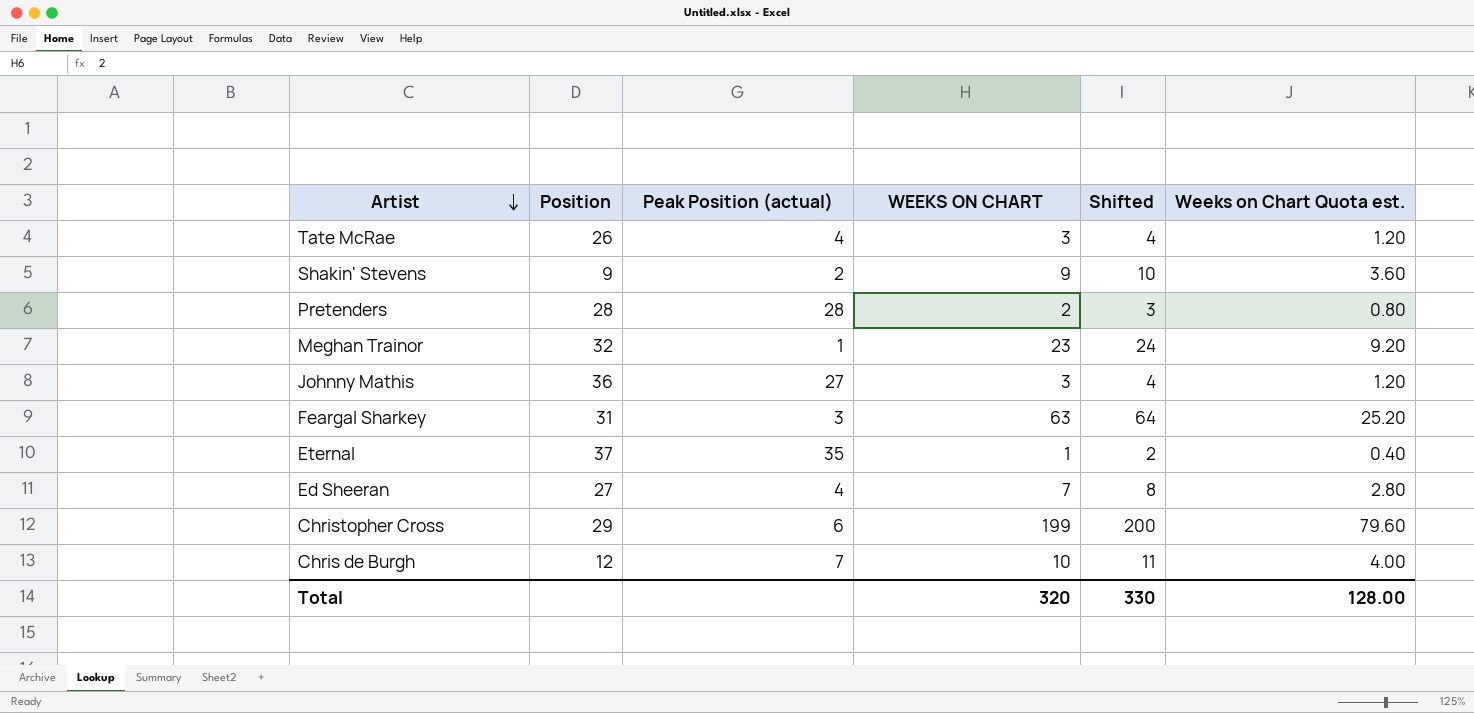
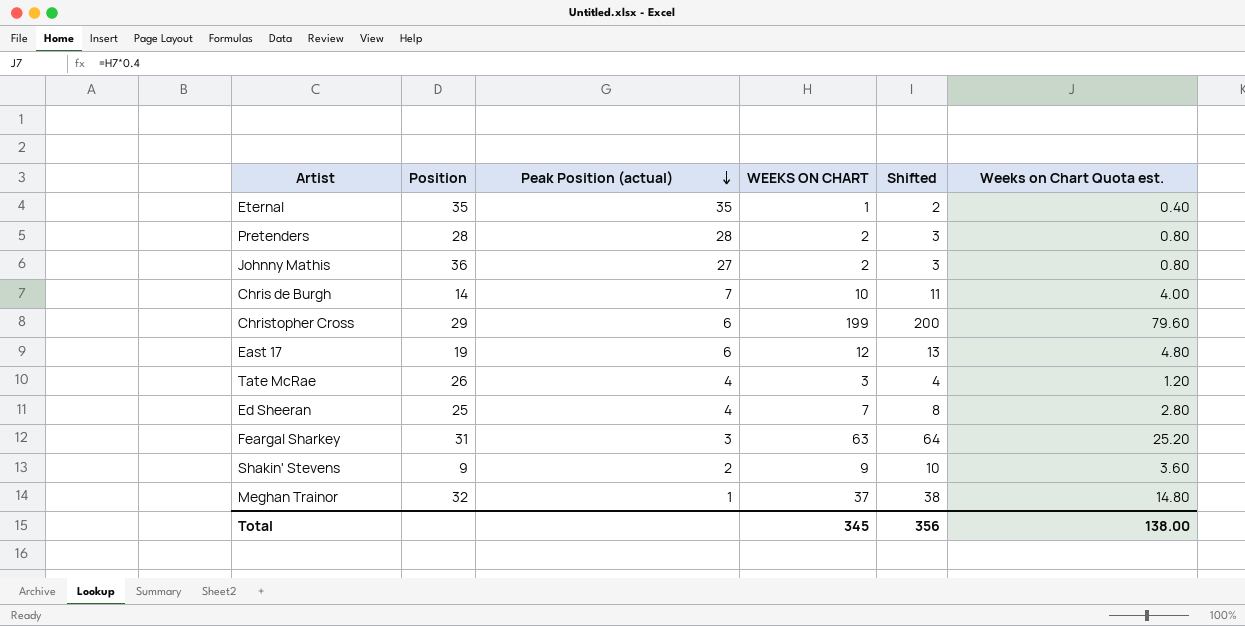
row order: Artist descending -> Peak Position (actual) descending
Eternal | Position: 37 -> 35
Johnny Mathis | WEEKS ON CHART: 3 -> 2
Johnny Mathis | Shifted: 4 -> 3
Johnny Mathis | Weeks on Chart Quota est.: 1.20 -> 0.80
Chris de Burgh | Position: 12 -> 14
row East 17: none -> 19 | 6 | 12 | 13 | 4.80
Ed Sheeran | Position: 27 -> 25
Meghan Trainor | WEEKS ON CHART: 23 -> 37
Meghan Trainor | Shifted: 24 -> 38
Meghan Trainor | Weeks on Chart Quota est.: 9.20 -> 14.80
Total | WEEKS ON CHART: 320 -> 345
Total | Shifted: 330 -> 356
Total | Weeks on Chart Quota est.: 128.00 -> 138.00

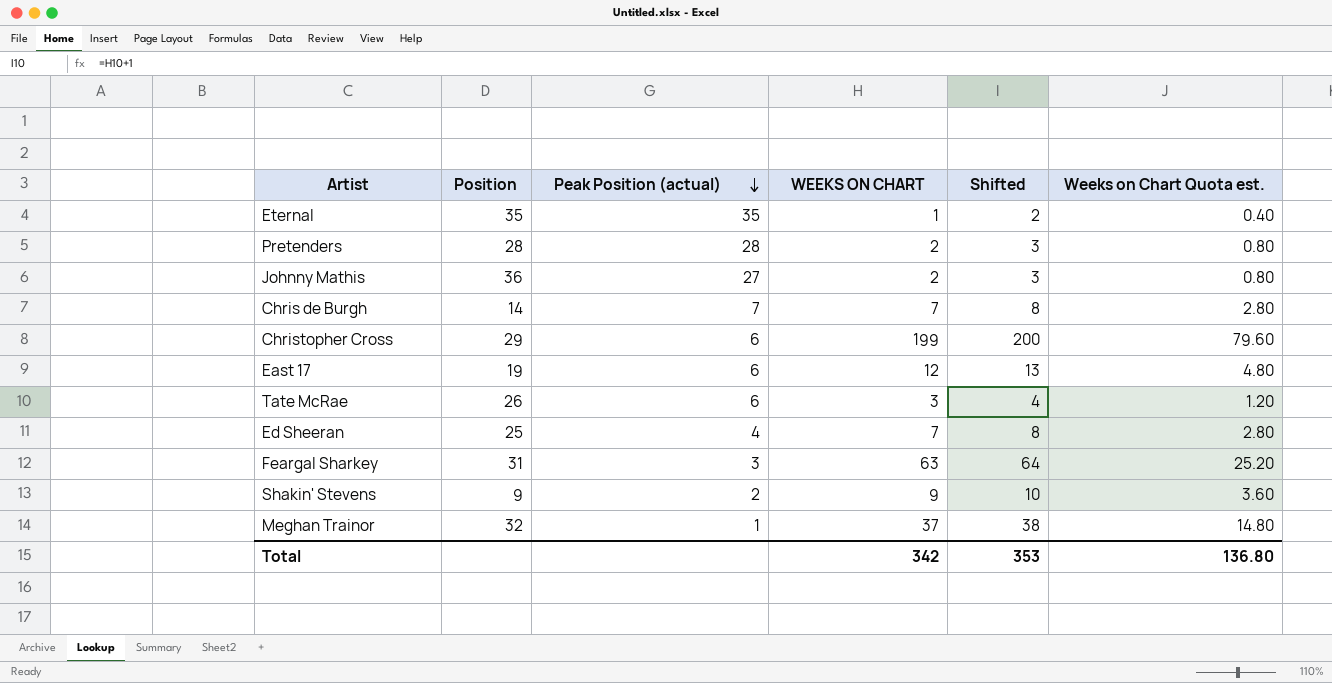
Chris de Burgh | WEEKS ON CHART: 10 -> 7
Chris de Burgh | Shifted: 11 -> 8
Chris de Burgh | Weeks on Chart Quota est.: 4.00 -> 2.80
Tate McRae | Peak Position (actual): 4 -> 6
Total | WEEKS ON CHART: 345 -> 342
Total | Shifted: 356 -> 353
Total | Weeks on Chart Quota est.: 138.00 -> 136.80

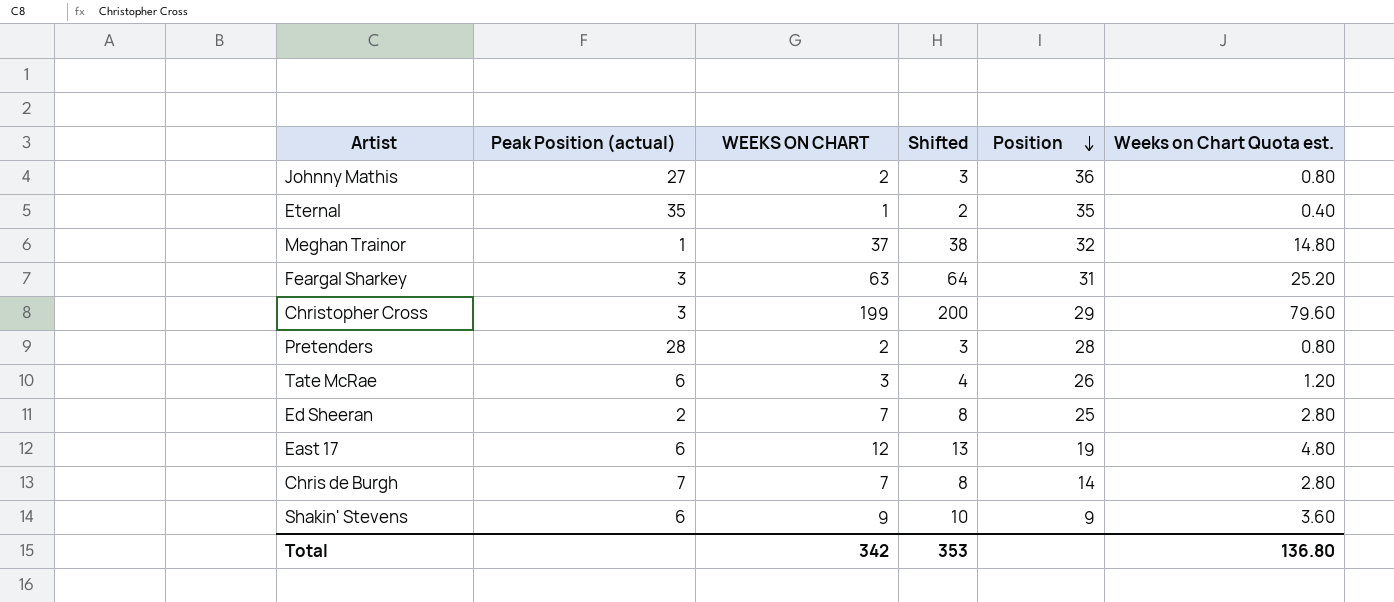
row order: Peak Position (actual) descending -> Position descending
column Position | position: 2 -> 5
Christopher Cross | Peak Position (actual): 6 -> 3
Ed Sheeran | Peak Position (actual): 4 -> 2
Shakin' Stevens | Peak Position (actual): 2 -> 6

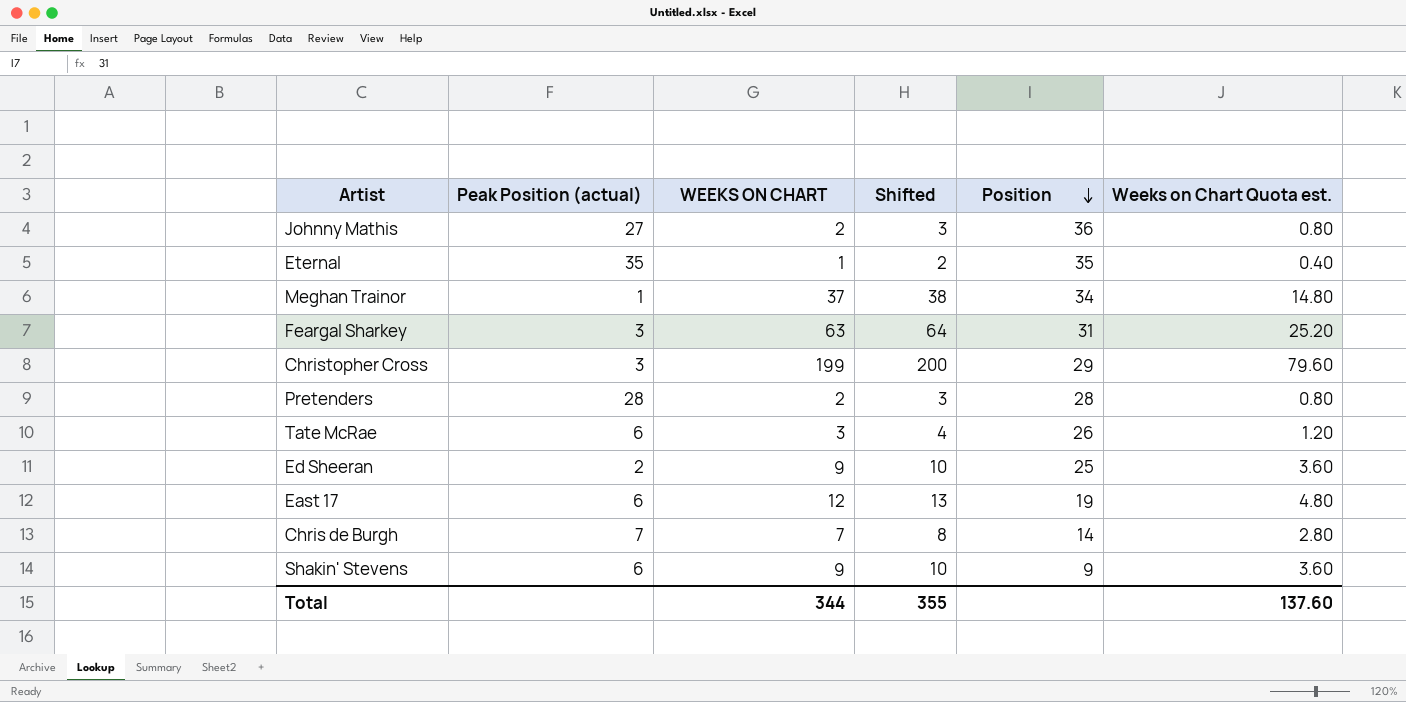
Meghan Trainor | Position: 32 -> 34
Ed Sheeran | WEEKS ON CHART: 7 -> 9
Ed Sheeran | Shifted: 8 -> 10
Ed Sheeran | Weeks on Chart Quota est.: 2.80 -> 3.60
Total | WEEKS ON CHART: 342 -> 344
Total | Shifted: 353 -> 355
Total | Weeks on Chart Quota est.: 136.80 -> 137.60

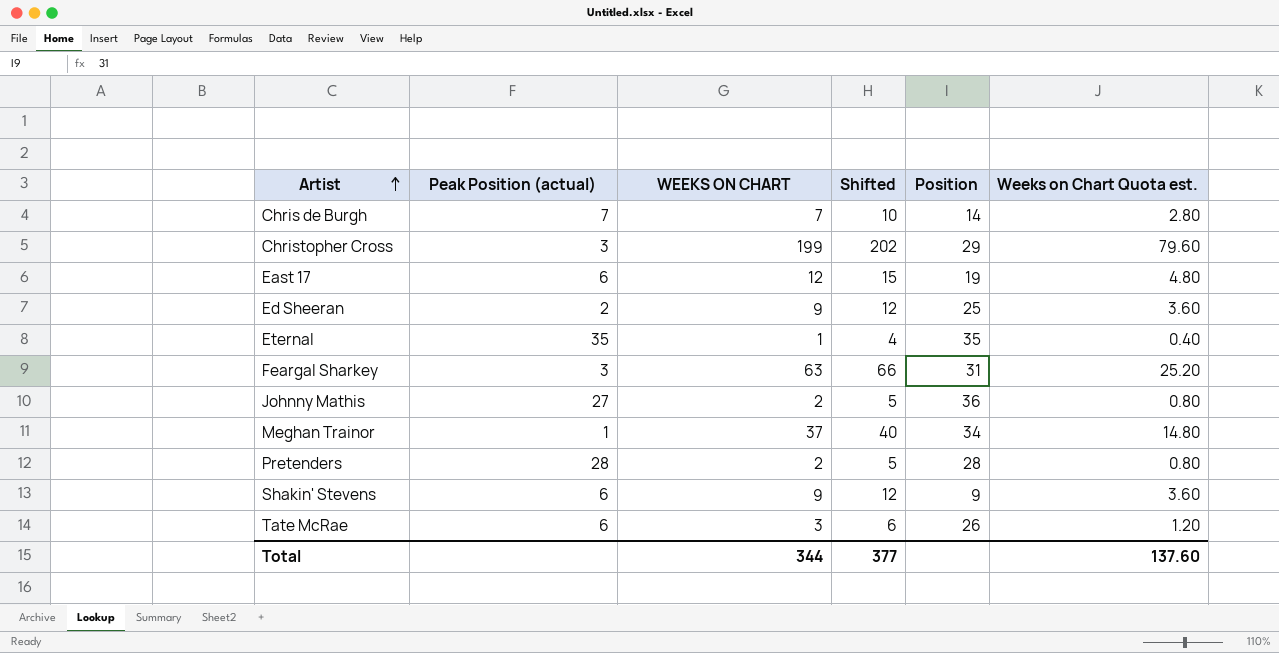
row order: Position descending -> Artist ascending
column Shifted | formula: [WEEKS ON CHART] + 1 -> [WEEKS ON CHART] + 3
Total | Shifted: 355 -> 377

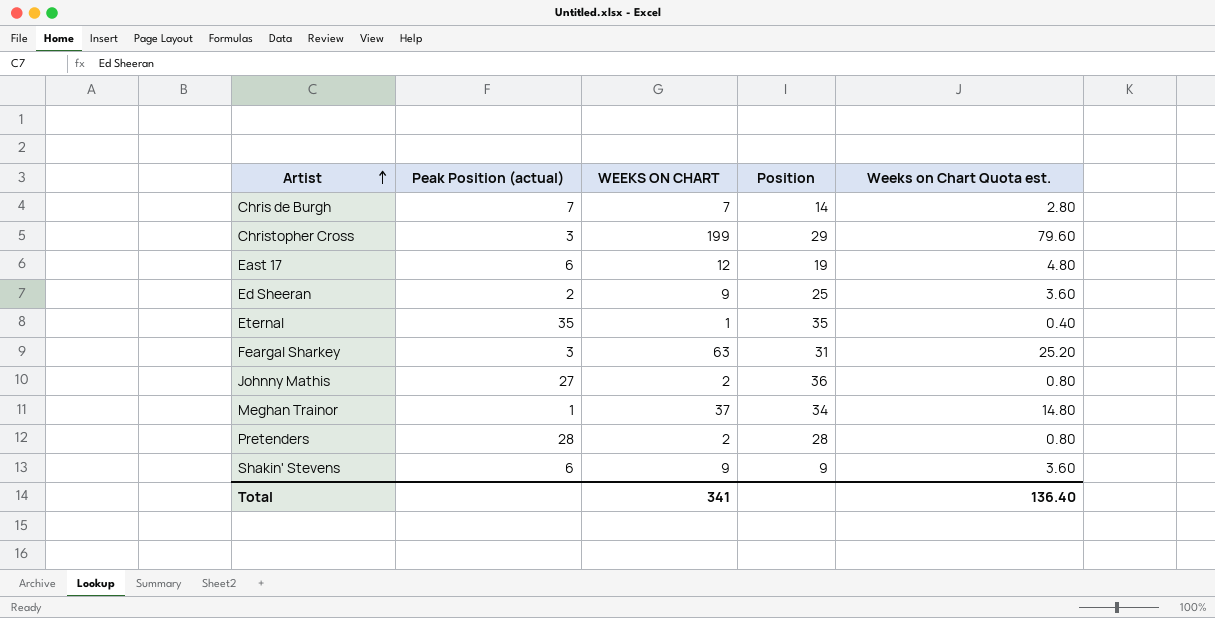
column Shifted | formula: [WEEKS ON CHART] + 3 -> none
row Tate McRae: 6 | 3 | 6 | 26 | 1.20 -> none
Total | WEEKS ON CHART: 344 -> 341
Total | Weeks on Chart Quota est.: 137.60 -> 136.40

